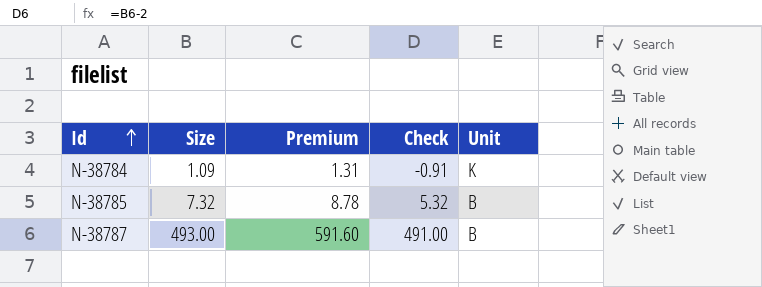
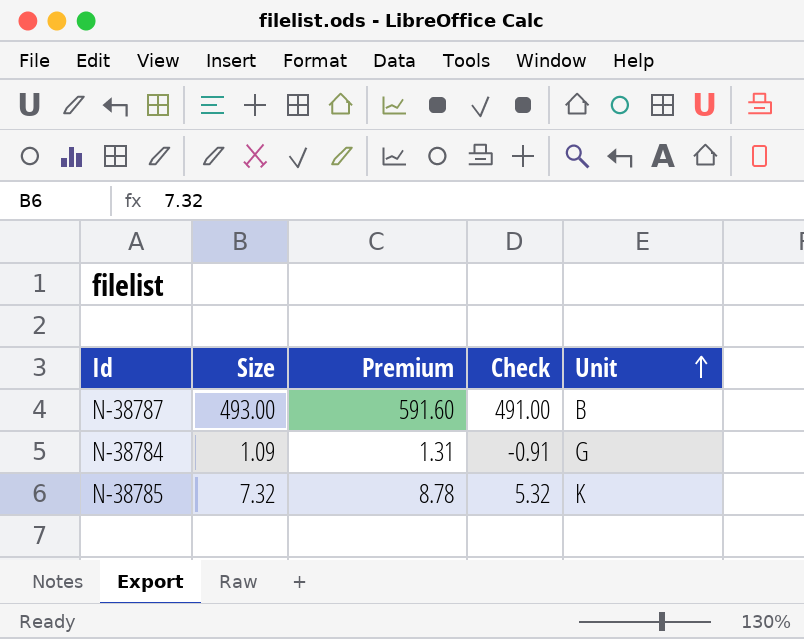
row order: Id ascending -> Unit ascending
N-38784 | Unit: K -> G
N-38785 | Unit: B -> K

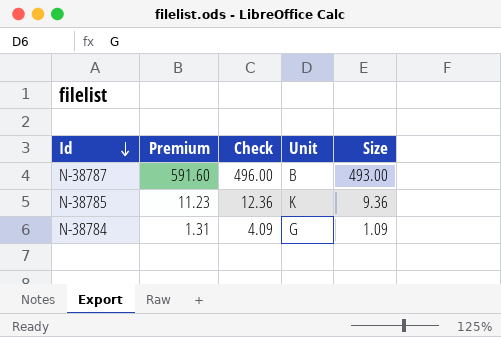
row order: Unit ascending -> Id descending
column Check | formula: [Size] - 2 -> [Size] + 3
column Size | position: 2 -> 5
N-38785 | Premium: 8.78 -> 11.23
N-38785 | Size: 7.32 -> 9.36

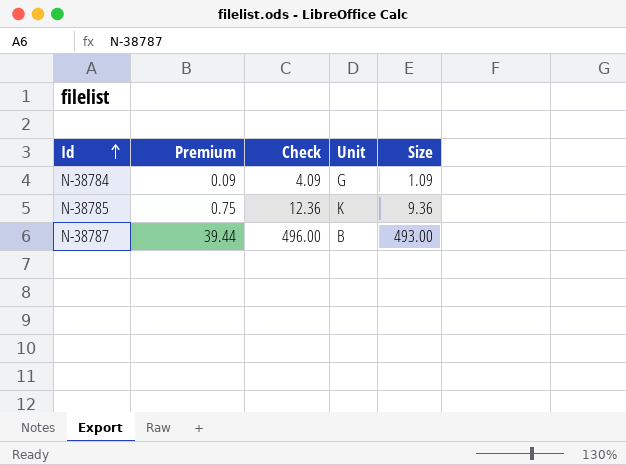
row order: Id descending -> Id ascending
column Premium | formula: [Size] * 1.2 -> [Size] * 0.08

